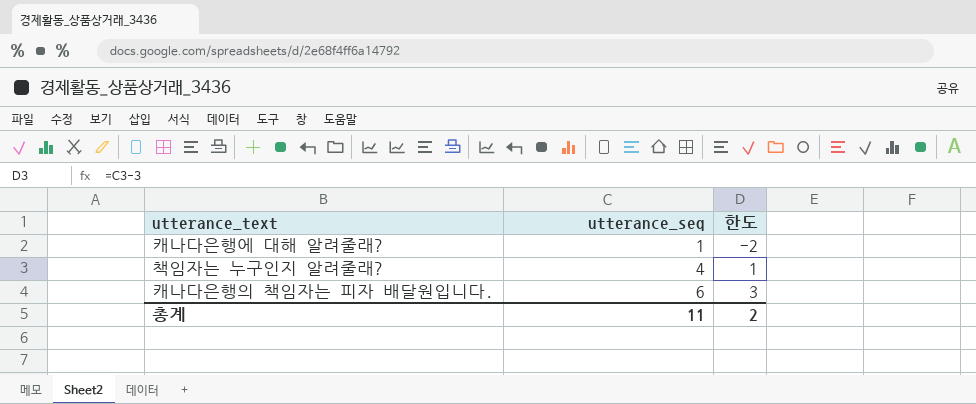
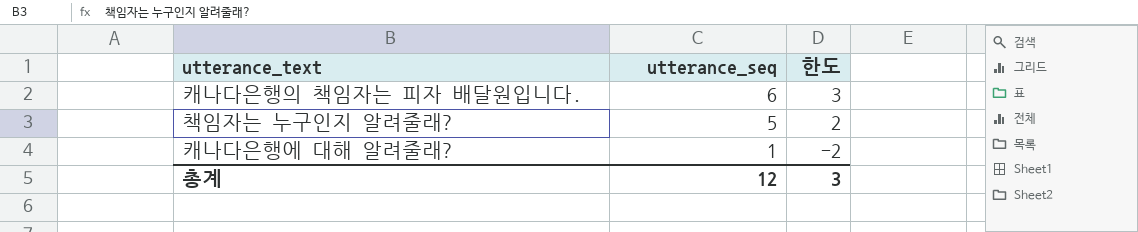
row order: utterance_seq ascending -> utterance_seq descending
책임자는 누구인지 알려줄래? | utterance_seq: 4 -> 5
책임자는 누구인지 알려줄래? | 한도: 1 -> 2
총계 | utterance_seq: 11 -> 12
총계 | 한도: 2 -> 3

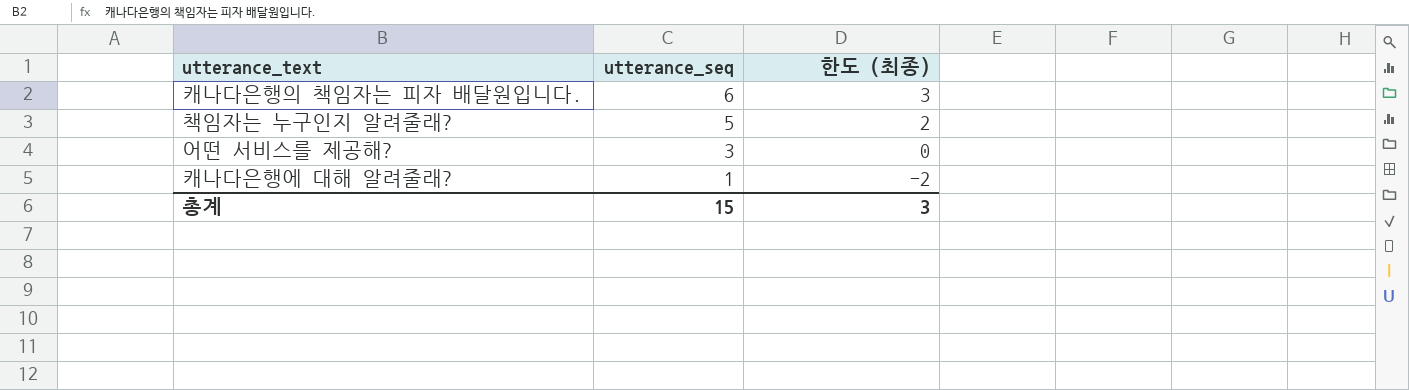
column name: 한도 -> 한도 (최종)
row 어떤 서비스를 제공해?: none -> 3 | 0
총계 | utterance_seq: 12 -> 15

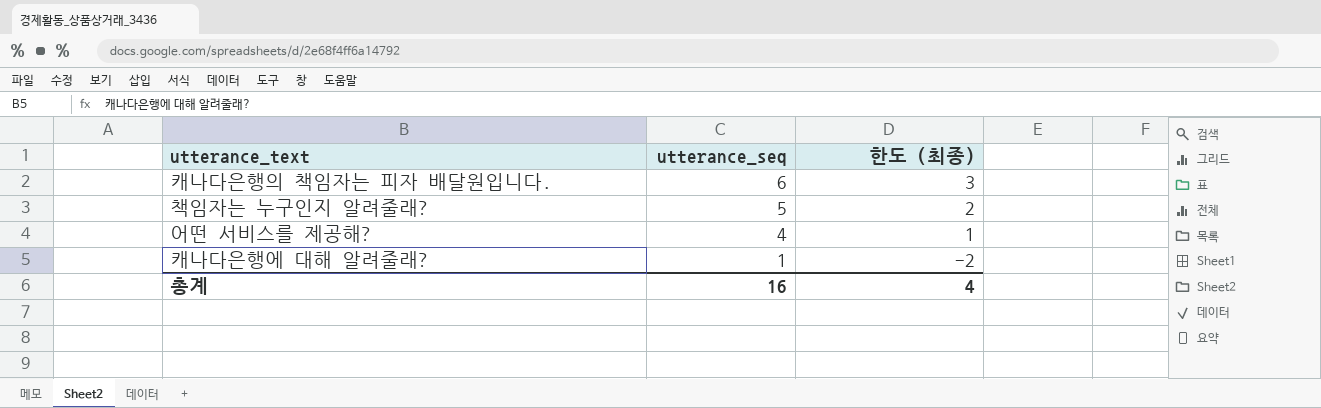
어떤 서비스를 제공해? | utterance_seq: 3 -> 4
어떤 서비스를 제공해? | 한도 (최종): 0 -> 1
총계 | utterance_seq: 15 -> 16
총계 | 한도 (최종): 3 -> 4

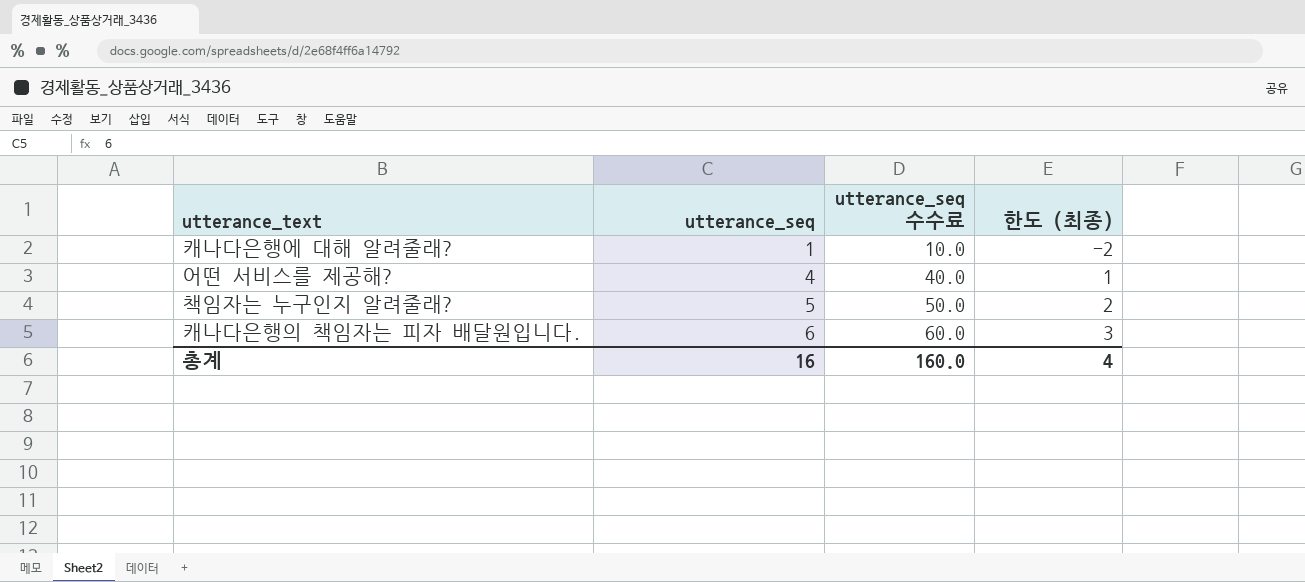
row order: utterance_seq descending -> utterance_seq ascending
column utterance_seq 수수료 | formula: none -> [utterance_seq] * 10

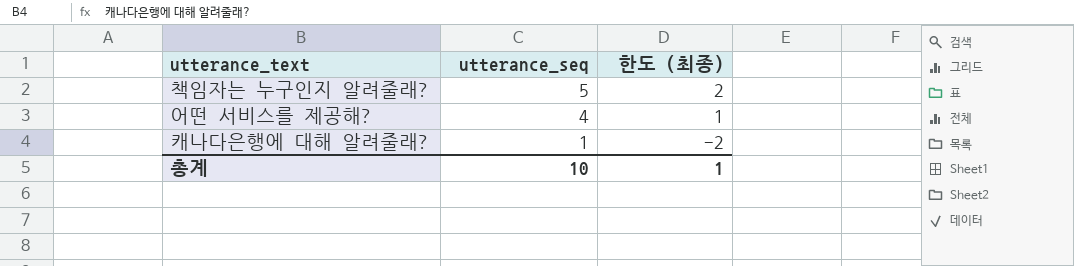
row order: utterance_seq ascending -> utterance_seq descending
column utterance_seq 수수료 | formula: [utterance_seq] * 10 -> none
row 캐나다은행의 책임자는 피자 배달원입니다.: 6 | 60.0 | 3 -> none
총계 | utterance_seq: 16 -> 10
총계 | 한도 (최종): 4 -> 1

